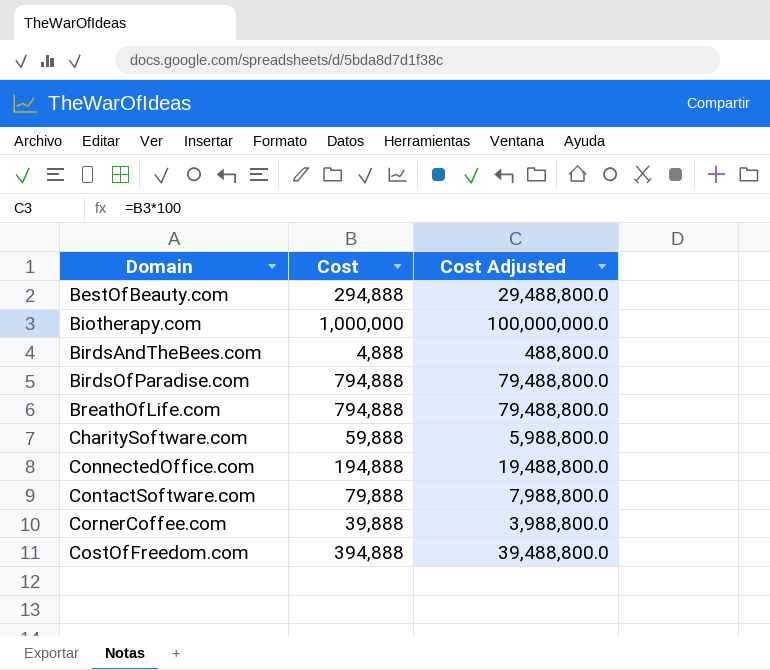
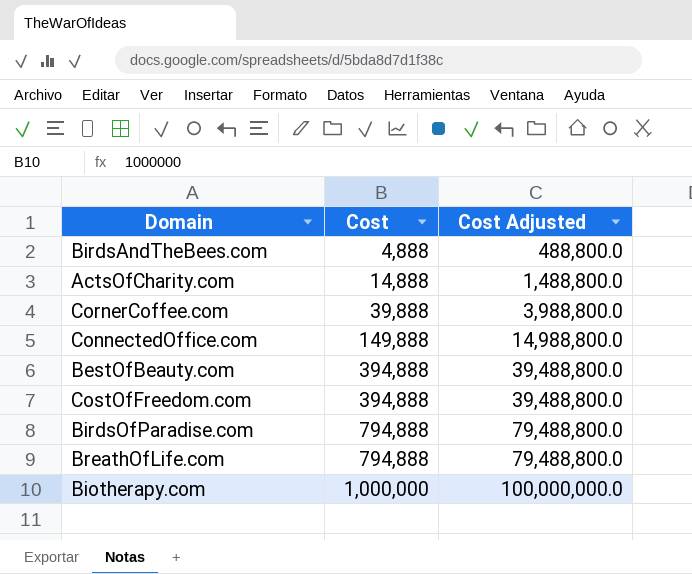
row order: Domain ascending -> Cost ascending
row CharitySoftware.com: 59,888 | 5,988,800.0 -> none
row ContactSoftware.com: 79,888 | 7,988,800.0 -> none
row ActsOfCharity.com: none -> 14,888 | 1,488,800.0
ConnectedOffice.com | Cost: 194,888 -> 149,888
ConnectedOffice.com | Cost Adjusted: 19,488,800.0 -> 14,988,800.0
BestOfBeauty.com | Cost: 294,888 -> 394,888
BestOfBeauty.com | Cost Adjusted: 29,488,800.0 -> 39,488,800.0

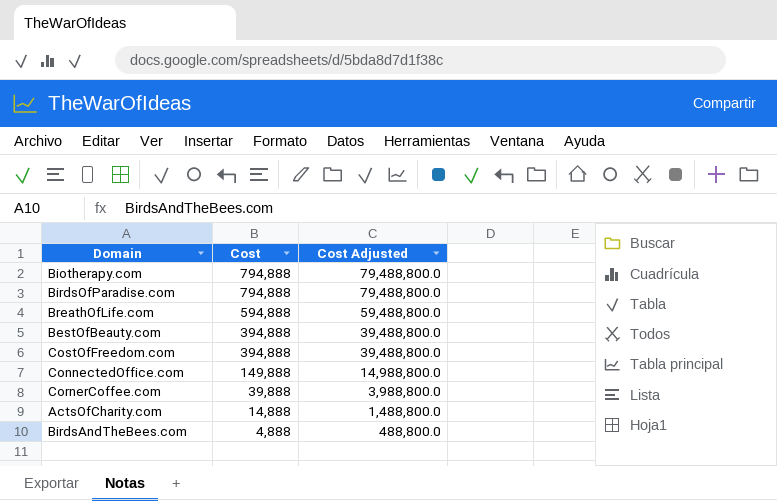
row order: Cost ascending -> Cost descending
Biotherapy.com | Cost: 1,000,000 -> 794,888
Biotherapy.com | Cost Adjusted: 100,000,000.0 -> 79,488,800.0
BreathOfLife.com | Cost: 794,888 -> 594,888
BreathOfLife.com | Cost Adjusted: 79,488,800.0 -> 59,488,800.0

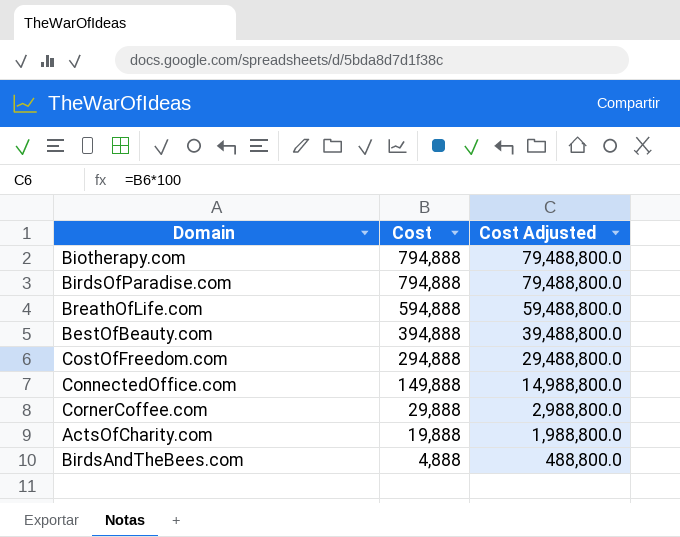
CostOfFreedom.com | Cost: 394,888 -> 294,888
CostOfFreedom.com | Cost Adjusted: 39,488,800.0 -> 29,488,800.0
CornerCoffee.com | Cost: 39,888 -> 29,888
CornerCoffee.com | Cost Adjusted: 3,988,800.0 -> 2,988,800.0
ActsOfCharity.com | Cost: 14,888 -> 19,888
ActsOfCharity.com | Cost Adjusted: 1,488,800.0 -> 1,988,800.0

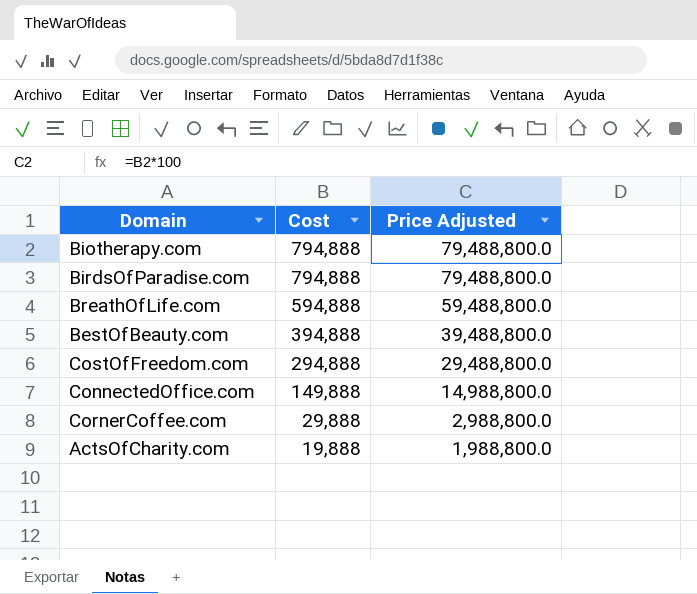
column name: Cost Adjusted -> Price Adjusted
row BirdsAndTheBees.com: 4,888 | 488,800.0 -> none

